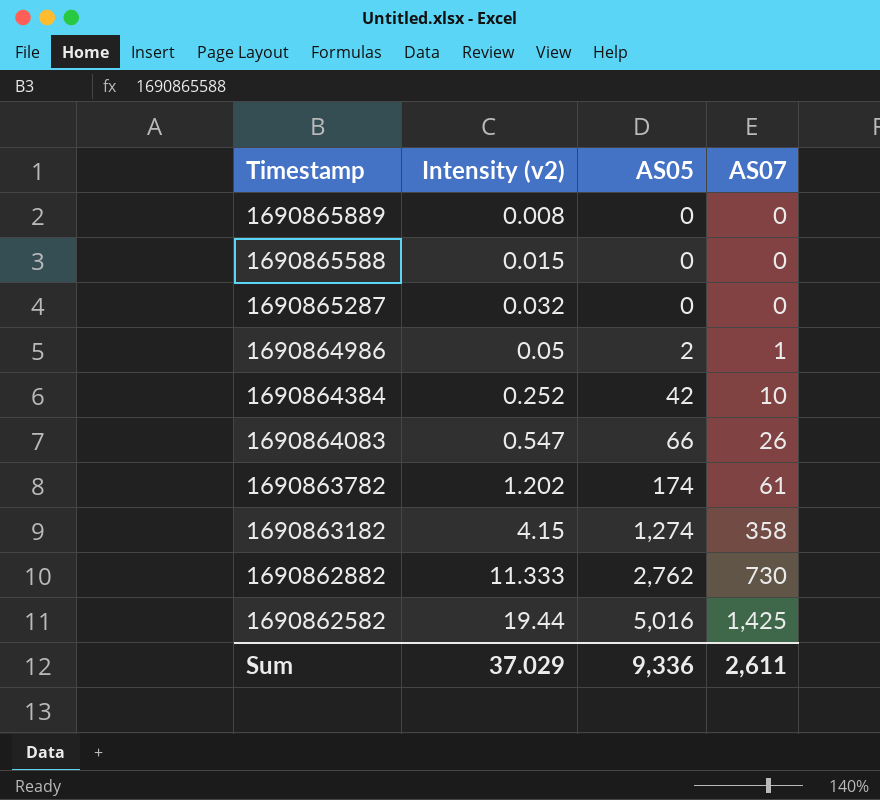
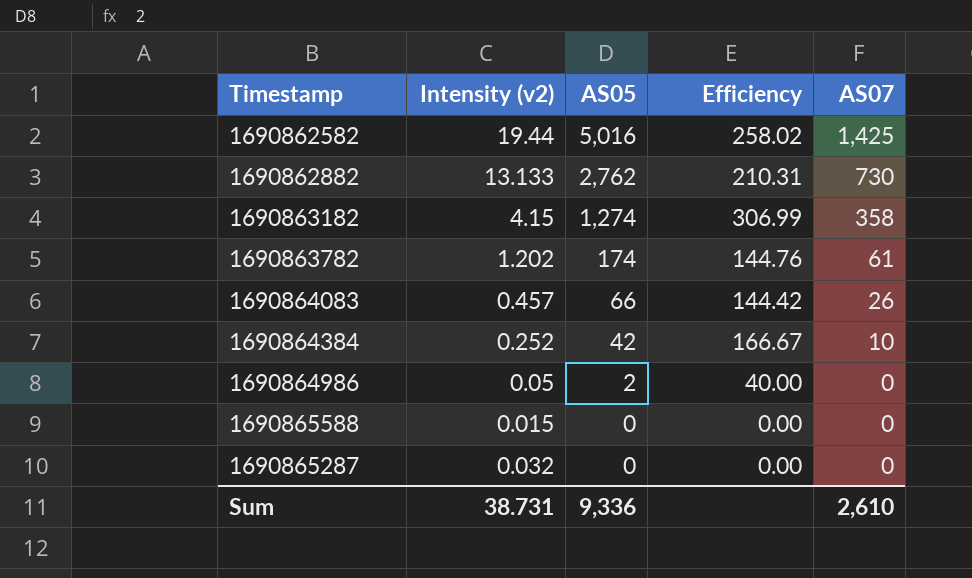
row order: Timestamp descending -> AS05 descending
column Efficiency | formula: none -> [AS05] / [Intensity (v2)]
row 1690865889: 0.008 | 0 | 0 -> none
1690862882 | Intensity (v2): 11.333 -> 13.133
1690864083 | Intensity (v2): 0.547 -> 0.457
1690864986 | AS07: 1 -> 0
Sum | Intensity (v2): 37.029 -> 38.731
Sum | AS07: 2,611 -> 2,610

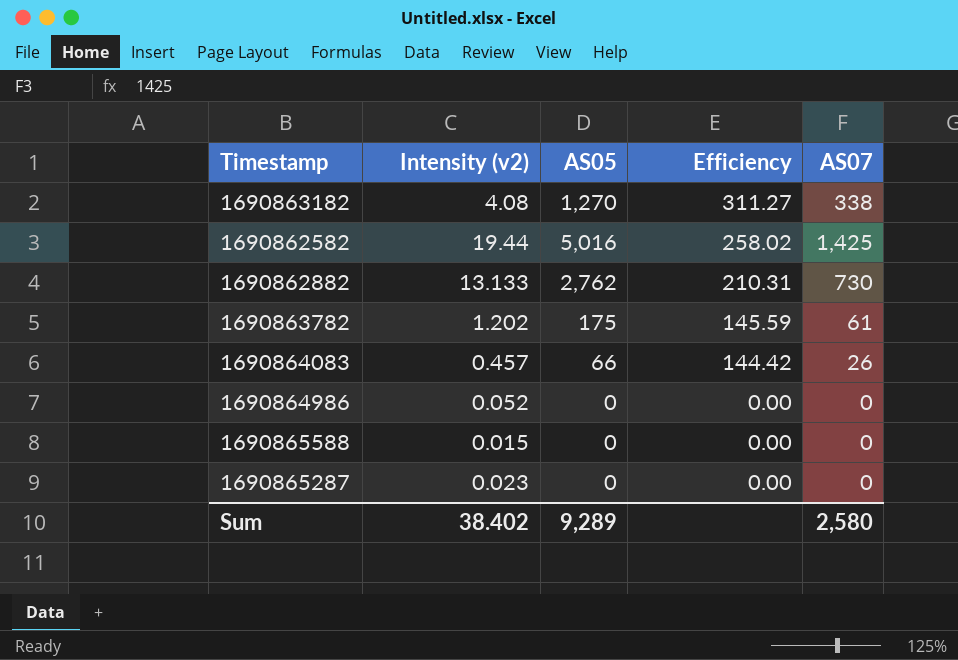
row order: AS05 descending -> Efficiency descending
row 1690864384: 0.252 | 42 | 166.67 | 10 -> none
1690863182 | Intensity (v2): 4.15 -> 4.08
1690863182 | AS05: 1,274 -> 1,270
1690863182 | Efficiency: 306.99 -> 311.27
1690863182 | AS07: 358 -> 338
1690863782 | AS05: 174 -> 175
1690863782 | Efficiency: 144.76 -> 145.59
1690864986 | Intensity (v2): 0.05 -> 0.052
1690864986 | AS05: 2 -> 0
1690864986 | Efficiency: 40.00 -> 0.00
1690865287 | Intensity (v2): 0.032 -> 0.023
Sum | Intensity (v2): 38.731 -> 38.402
Sum | AS05: 9,336 -> 9,289
Sum | AS07: 2,610 -> 2,580

